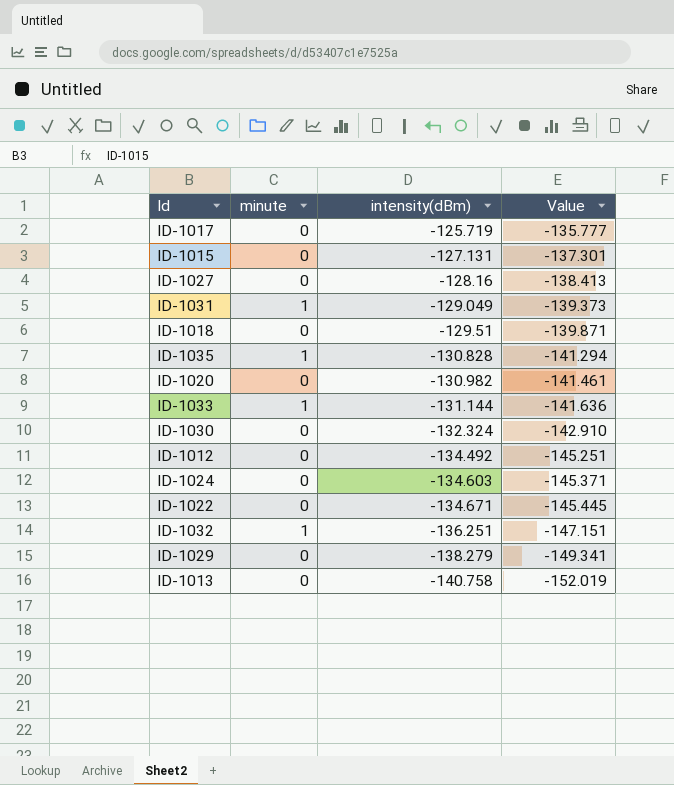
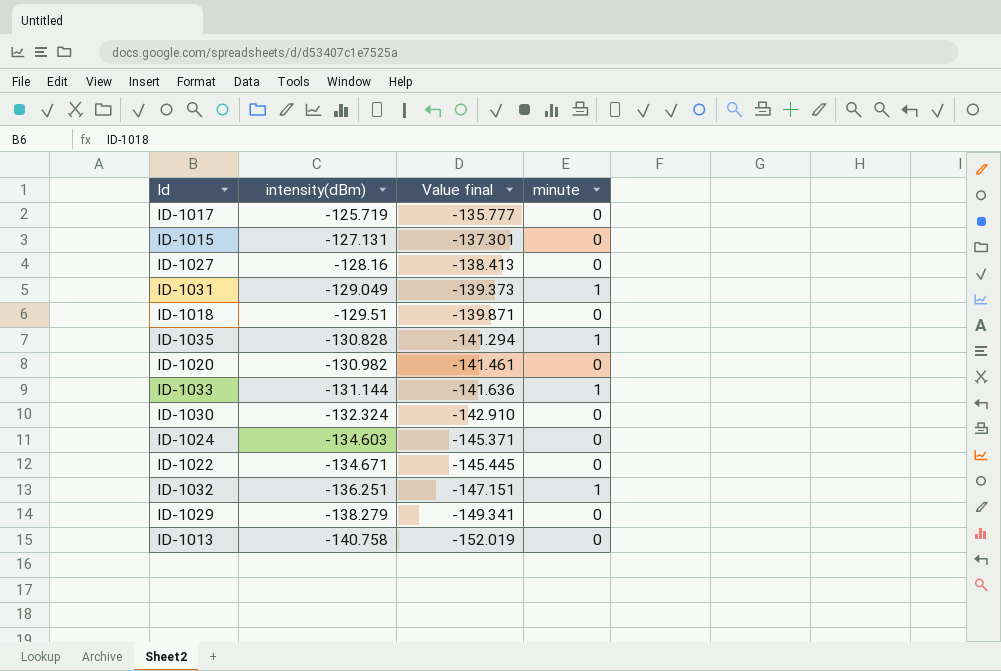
column name: Value -> Value final
column minute | position: 2 -> 4
row ID-1012: 0 | -134.492 | -145.251 -> none

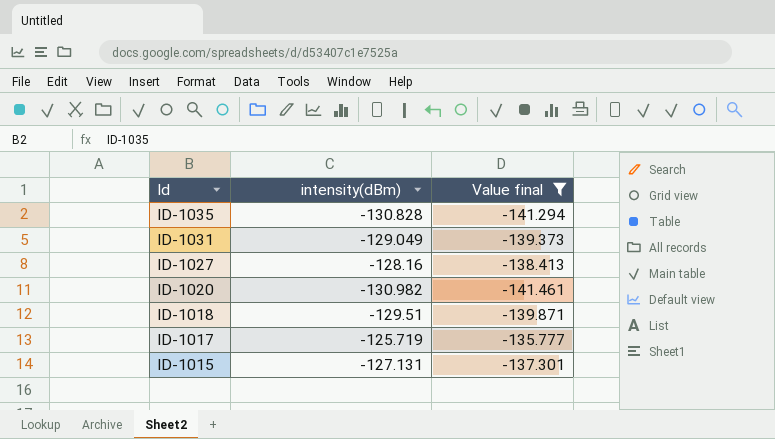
filter: none -> Value final >= -141.461
row order: intensity(dBm) descending -> Id descending
column minute | position: 4 -> none

